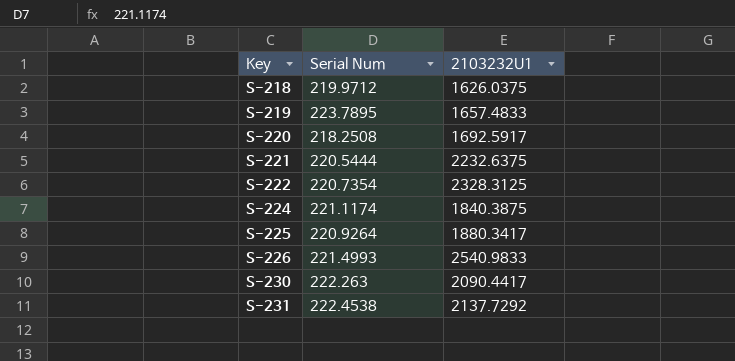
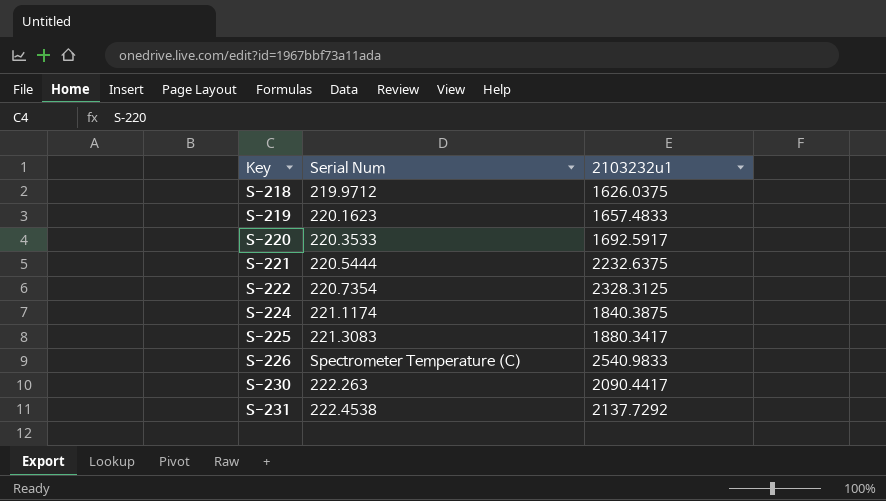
column name: 2103232U1 -> 2103232u1
S-219 | Serial Num: 223.7895 -> 220.1623
S-220 | Serial Num: 218.2508 -> 220.3533
S-225 | Serial Num: 220.9264 -> 221.3083
S-226 | Serial Num: 221.4993 -> Spectrometer Temperature (C)

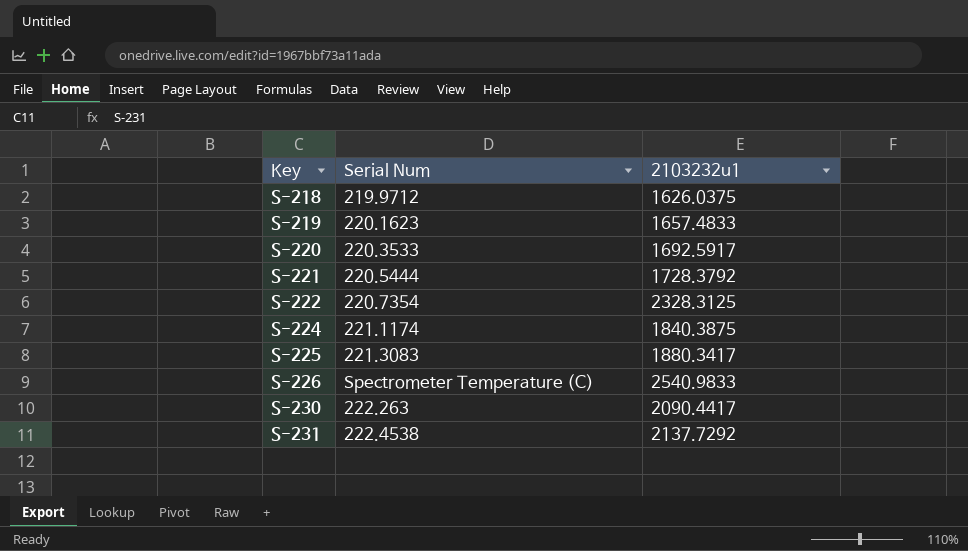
S-221 | 2103232u1: 2232.6375 -> 1728.3792

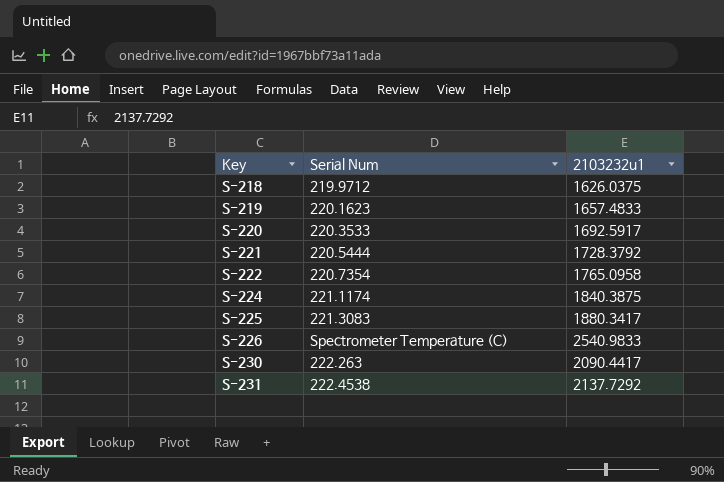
S-222 | 2103232u1: 2328.3125 -> 1765.0958

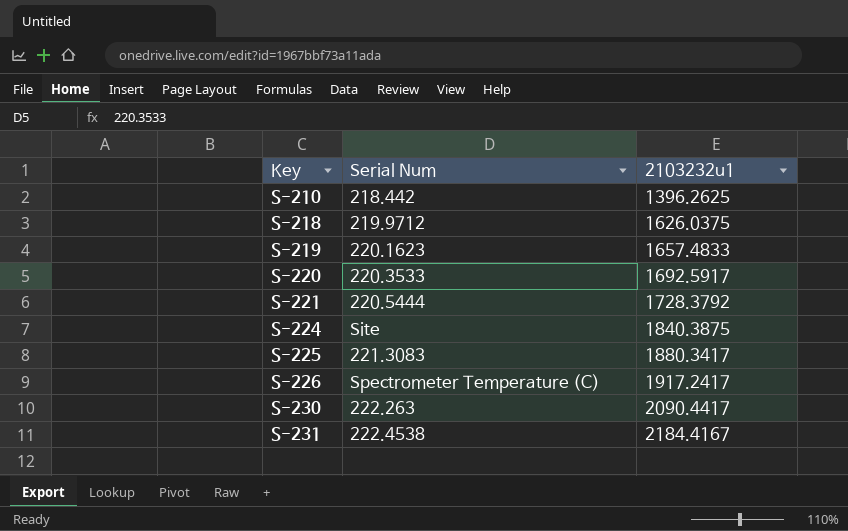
row S-222: 220.7354 | 1765.0958 -> none
row S-210: none -> 218.442 | 1396.2625
S-224 | Serial Num: 221.1174 -> Site
S-226 | 2103232u1: 2540.9833 -> 1917.2417
S-231 | 2103232u1: 2137.7292 -> 2184.4167

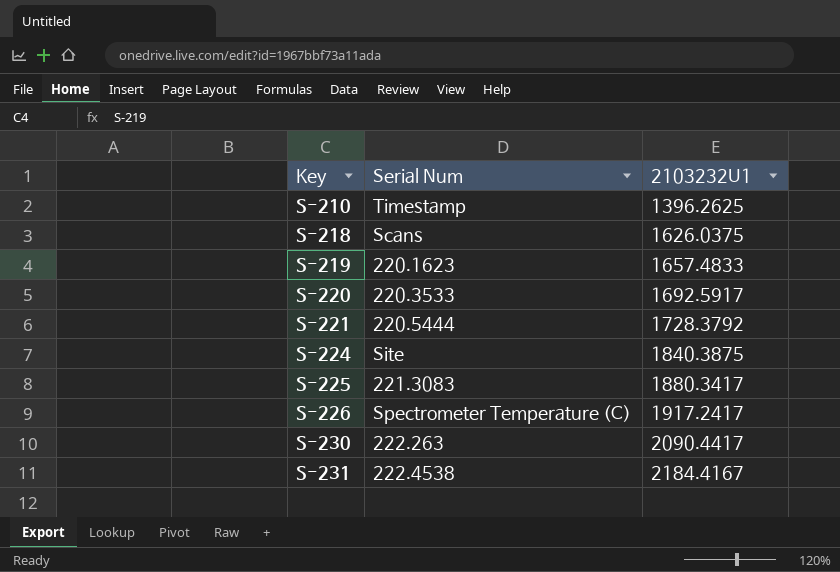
column name: 2103232u1 -> 2103232U1
S-210 | Serial Num: 218.442 -> Timestamp
S-218 | Serial Num: 219.9712 -> Scans

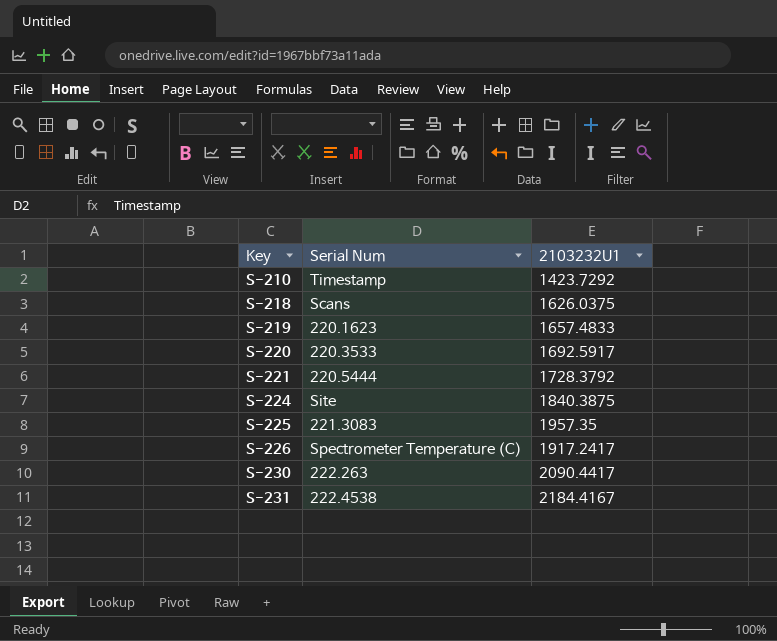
S-210 | 2103232U1: 1396.2625 -> 1423.7292
S-225 | 2103232U1: 1880.3417 -> 1957.35

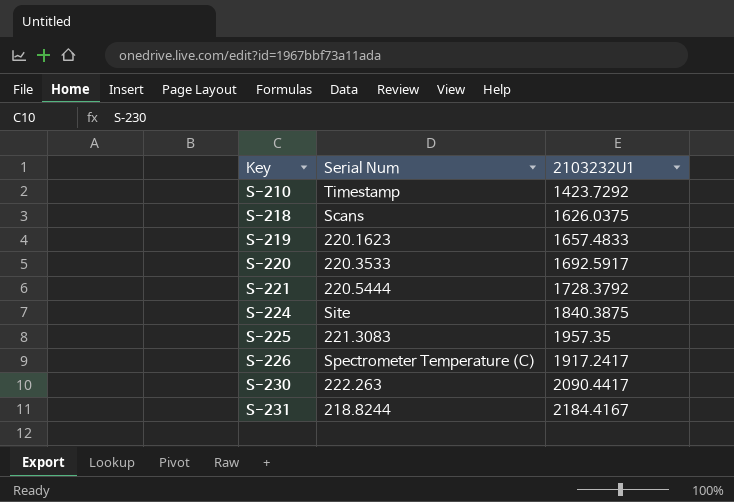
S-231 | Serial Num: 222.4538 -> 218.8244

